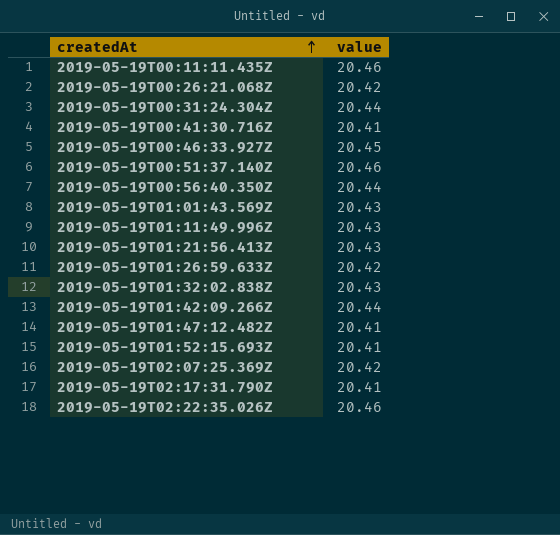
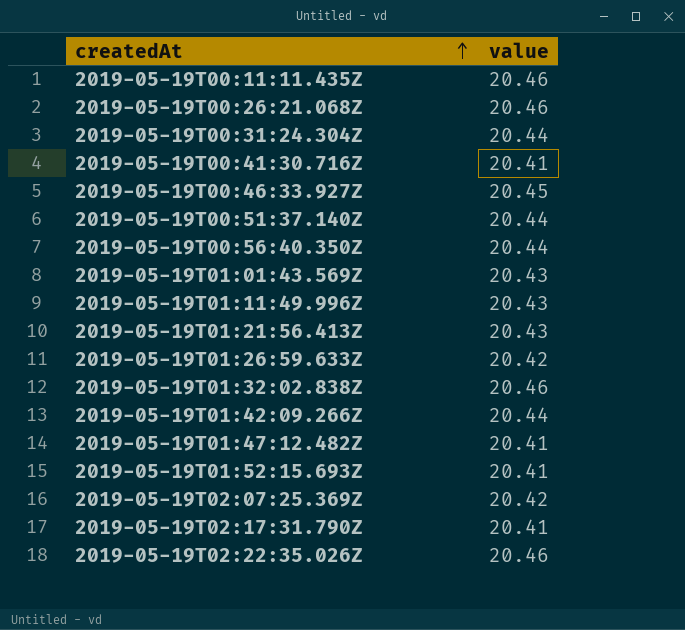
2019-05-19T00:26:21.068Z | value: 20.42 -> 20.46
2019-05-19T00:51:37.140Z | value: 20.46 -> 20.44
2019-05-19T01:32:02.838Z | value: 20.43 -> 20.46

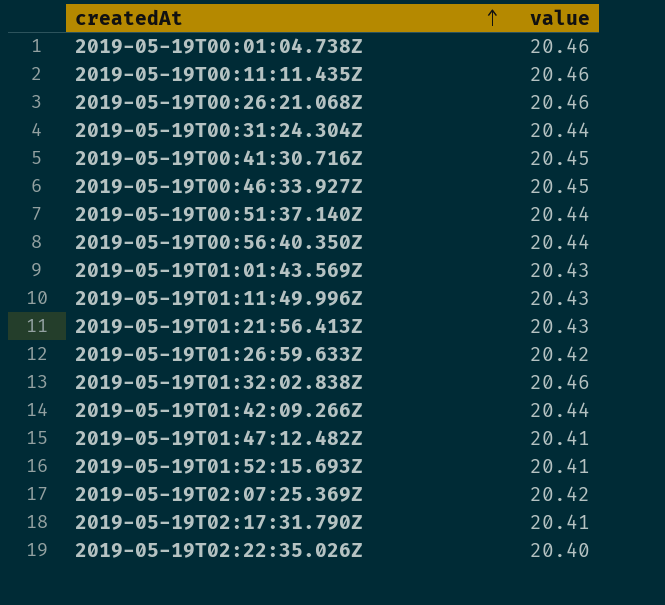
row 2019-05-19T00:01:04.738Z: none -> 20.46
2019-05-19T00:41:30.716Z | value: 20.41 -> 20.45
2019-05-19T02:22:35.026Z | value: 20.46 -> 20.40

